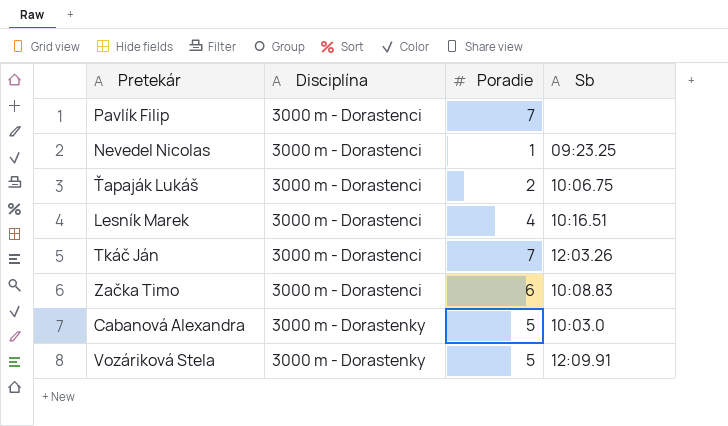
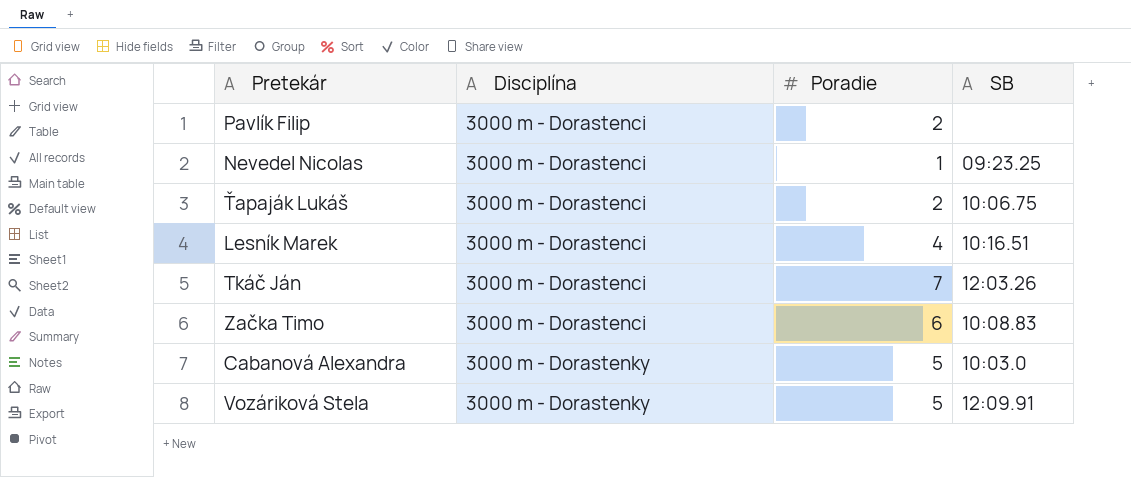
column name: Sb -> SB
Pavlík Filip | Poradie: 7 -> 2

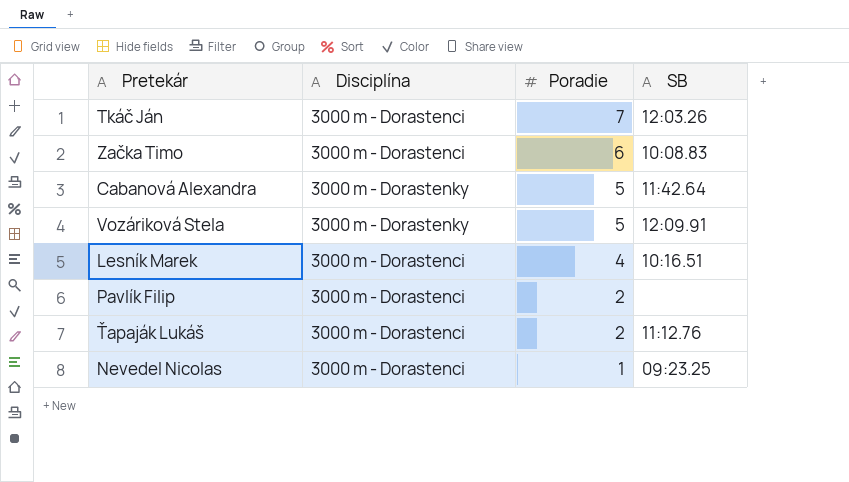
row order: Disciplína ascending -> Poradie descending
Cabanová Alexandra | SB: 10:03.0 -> 11:42.64
Ťapaják Lukáš | SB: 10:06.75 -> 11:12.76

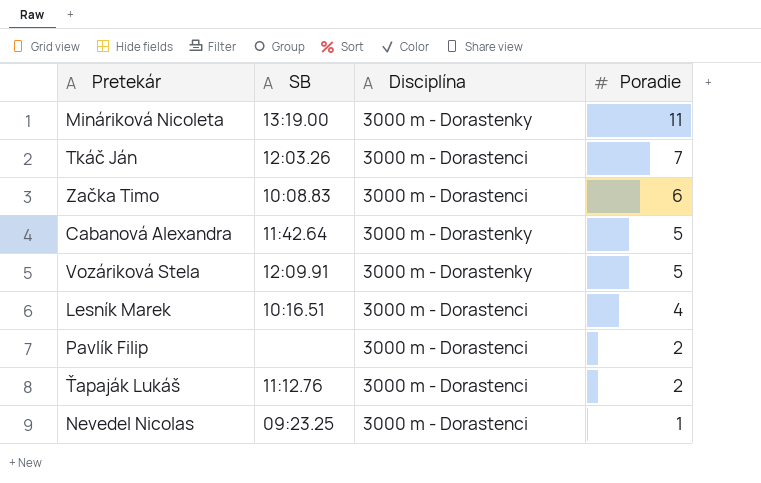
column SB | position: 4 -> 2
row Mináriková Nicoleta: none -> 13:19.00 | 3000 m - Dorastenky | 11

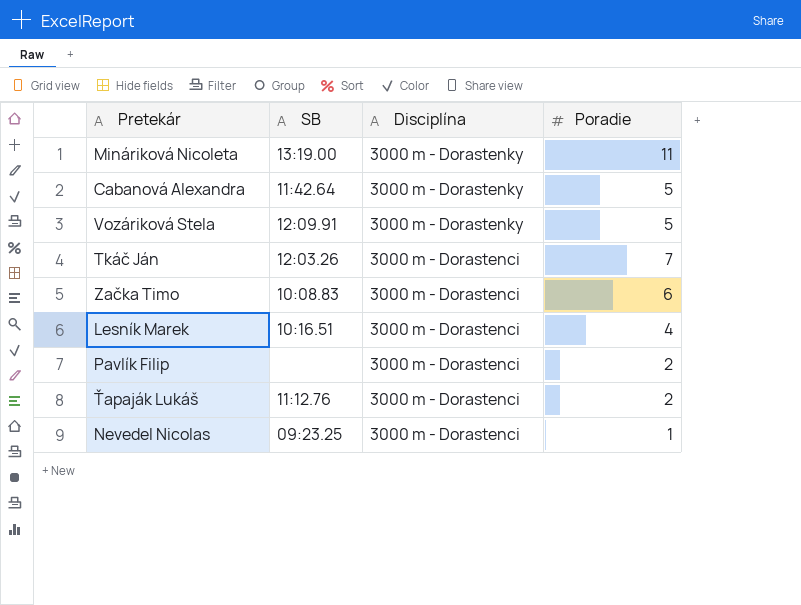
row order: Poradie descending -> Disciplína descending

